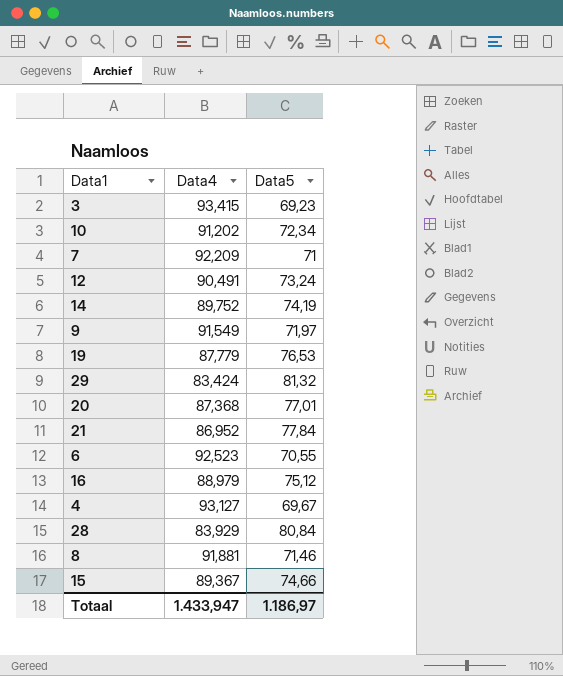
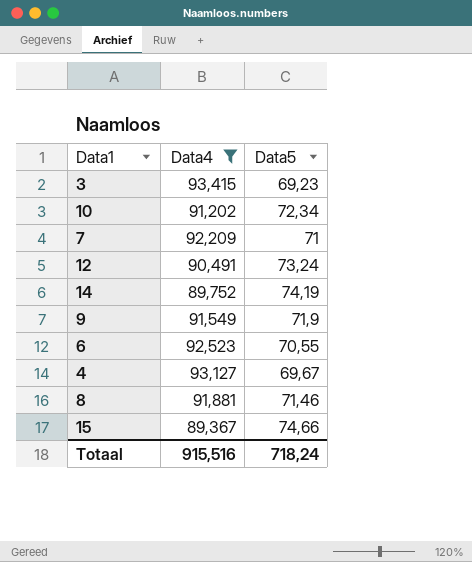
filter: none -> Data4 >= 89,367
9 | Data5: 71,97 -> 71,9
Totaal | Data4: 1.433,947 -> 915,516
Totaal | Data5: 1.186,97 -> 718,24

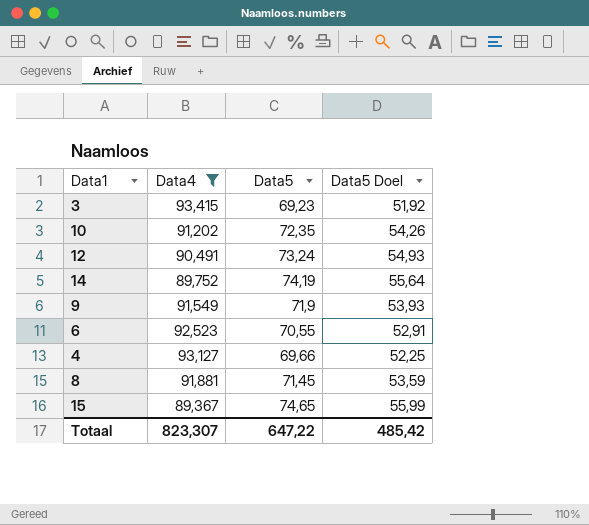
column Data5 Doel | formula: none -> [Data5] * 0,75
row 7: 92,209 | 71 -> none
10 | Data5: 72,34 -> 72,35
4 | Data5: 69,67 -> 69,66
8 | Data5: 71,46 -> 71,45
15 | Data5: 74,66 -> 74,65
Totaal | Data4: 915,516 -> 823,307
Totaal | Data5: 718,24 -> 647,22

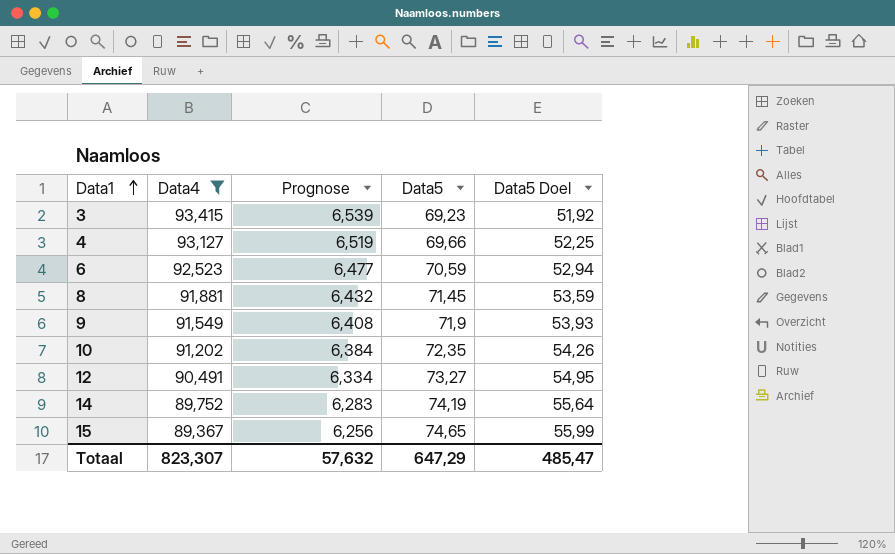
row order: none -> Data1 ascending
column Prognose | formula: none -> [Data4] * 0,07
6 | Data5: 70,55 -> 70,59
6 | Data5 Doel: 52,91 -> 52,94
12 | Data5: 73,24 -> 73,27
12 | Data5 Doel: 54,93 -> 54,95
Totaal | Data5: 647,22 -> 647,29
Totaal | Data5 Doel: 485,42 -> 485,47

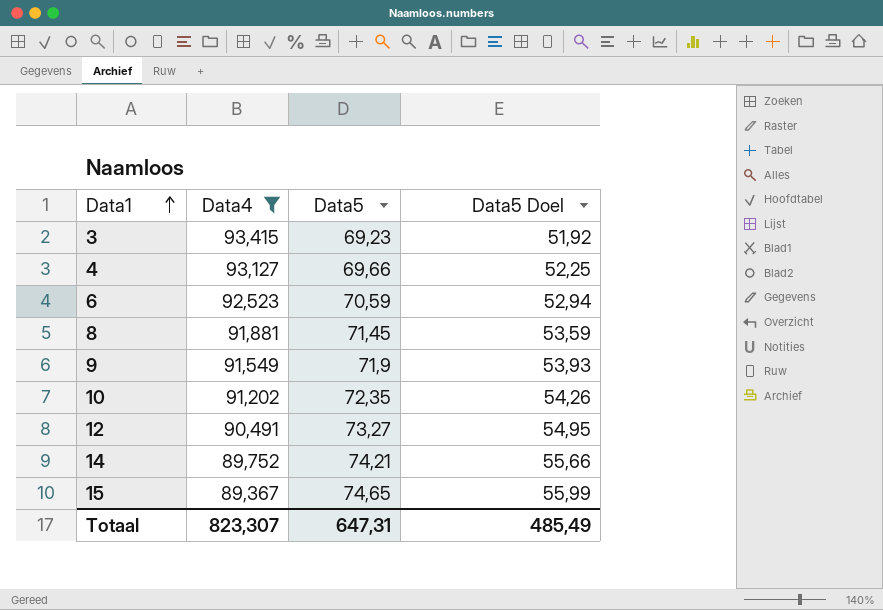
column Prognose | formula: [Data4] * 0,07 -> none
14 | Data5: 74,19 -> 74,21
14 | Data5 Doel: 55,64 -> 55,66
Totaal | Data5: 647,29 -> 647,31
Totaal | Data5 Doel: 485,47 -> 485,49

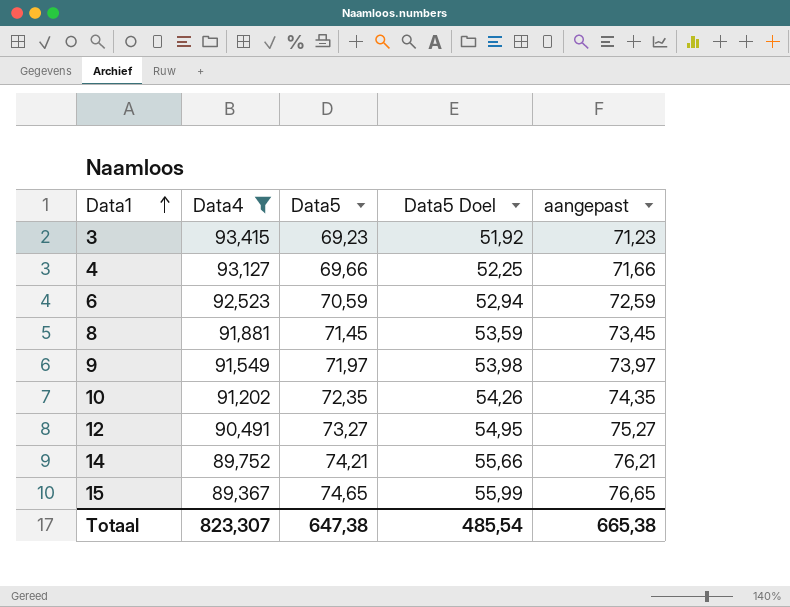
column aangepast | formula: none -> [Data5] + 2
9 | Data5: 71,9 -> 71,97
9 | Data5 Doel: 53,93 -> 53,98
Totaal | Data5: 647,31 -> 647,38
Totaal | Data5 Doel: 485,49 -> 485,54

